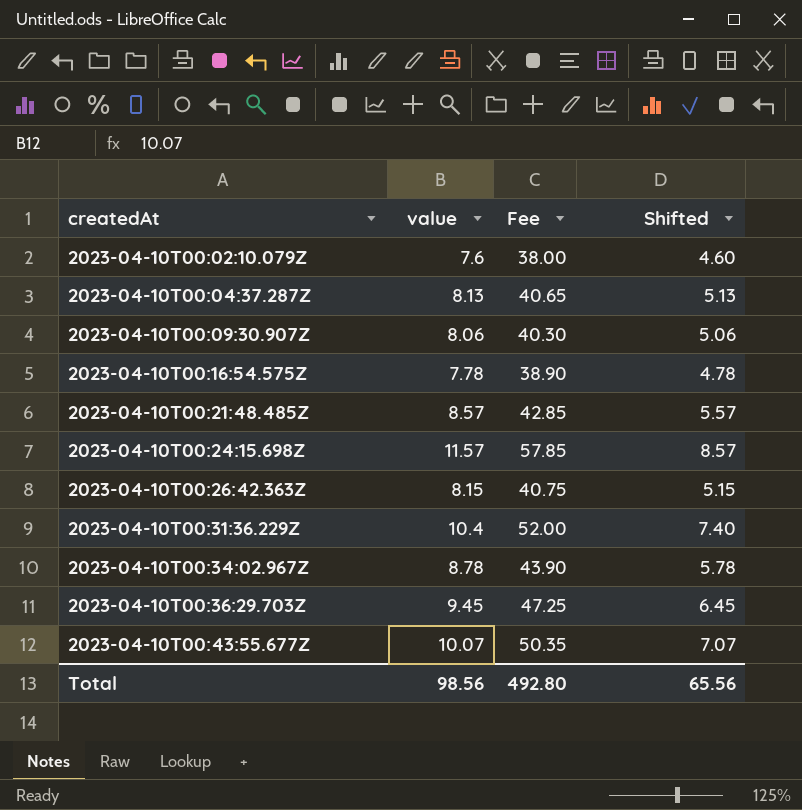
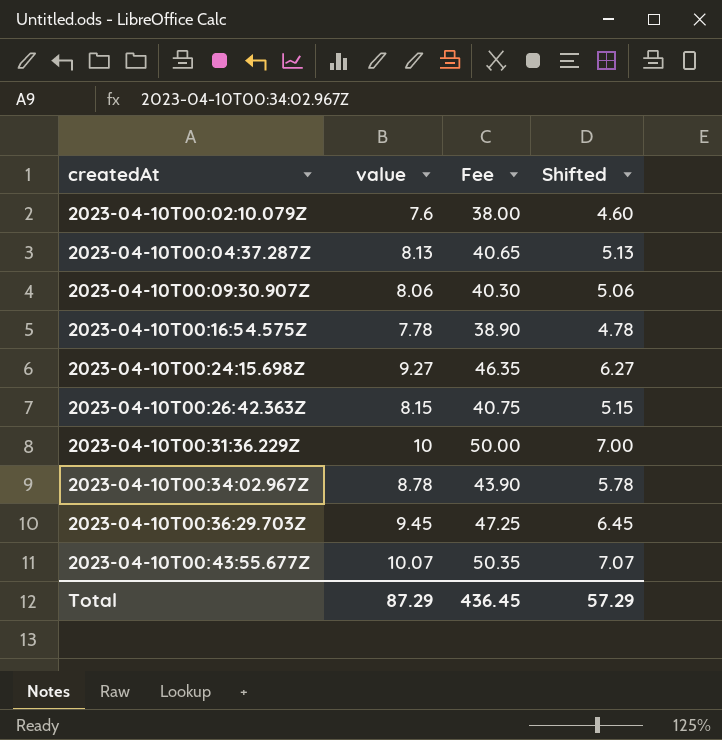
row 2023-04-10T00:21:48.485Z: 8.57 | 42.85 | 5.57 -> none
2023-04-10T00:24:15.698Z | value: 11.57 -> 9.27
2023-04-10T00:24:15.698Z | Fee: 57.85 -> 46.35
2023-04-10T00:24:15.698Z | Shifted: 8.57 -> 6.27
2023-04-10T00:31:36.229Z | value: 10.4 -> 10
2023-04-10T00:31:36.229Z | Fee: 52.00 -> 50.00
2023-04-10T00:31:36.229Z | Shifted: 7.40 -> 7.00
Total | value: 98.56 -> 87.29
Total | Fee: 492.80 -> 436.45
Total | Shifted: 65.56 -> 57.29

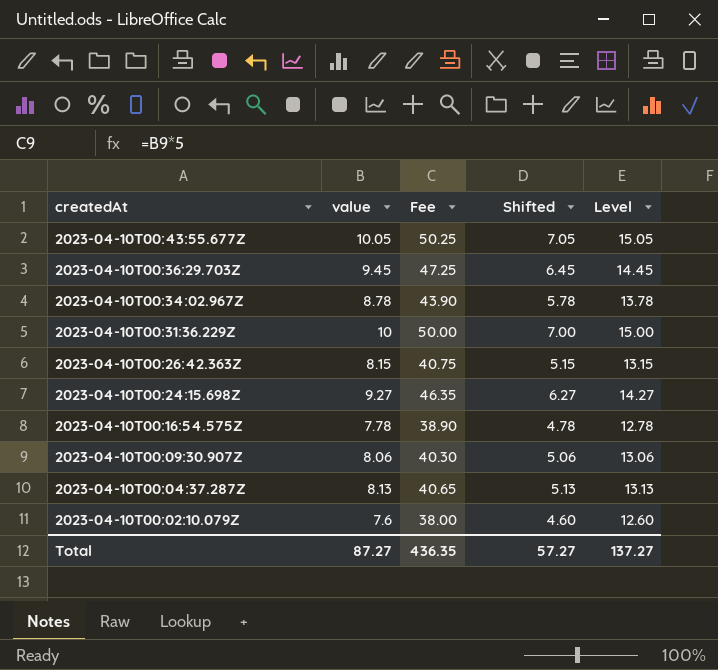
row order: createdAt ascending -> createdAt descending
column Level | formula: none -> [value] + 5
2023-04-10T00:43:55.677Z | value: 10.07 -> 10.05
2023-04-10T00:43:55.677Z | Fee: 50.35 -> 50.25
2023-04-10T00:43:55.677Z | Shifted: 7.07 -> 7.05
Total | value: 87.29 -> 87.27
Total | Fee: 436.45 -> 436.35
Total | Shifted: 57.29 -> 57.27

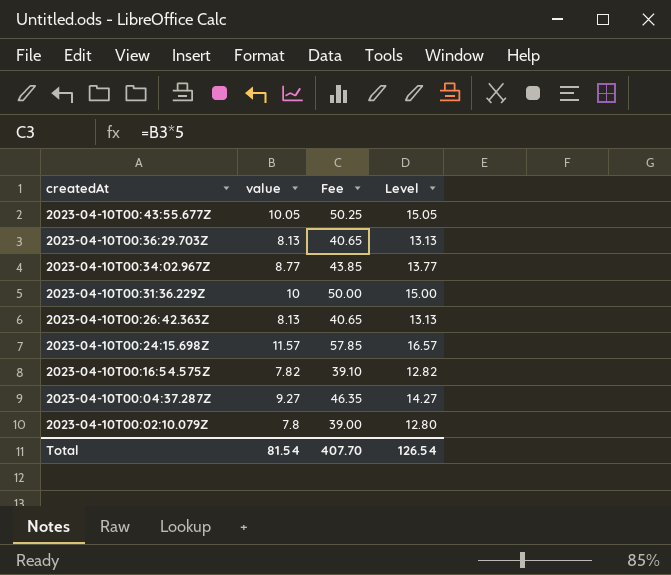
column Shifted | formula: [value] - 3 -> none
row 2023-04-10T00:09:30.907Z: 8.06 | 40.30 | 5.06 | 13.06 -> none
2023-04-10T00:36:29.703Z | value: 9.45 -> 8.13
2023-04-10T00:36:29.703Z | Fee: 47.25 -> 40.65
2023-04-10T00:36:29.703Z | Level: 14.45 -> 13.13
2023-04-10T00:34:02.967Z | value: 8.78 -> 8.77
2023-04-10T00:34:02.967Z | Fee: 43.90 -> 43.85
2023-04-10T00:34:02.967Z | Level: 13.78 -> 13.77
2023-04-10T00:26:42.363Z | value: 8.15 -> 8.13
2023-04-10T00:26:42.363Z | Fee: 40.75 -> 40.65
2023-04-10T00:26:42.363Z | Level: 13.15 -> 13.13
2023-04-10T00:24:15.698Z | value: 9.27 -> 11.57
2023-04-10T00:24:15.698Z | Fee: 46.35 -> 57.85
2023-04-10T00:24:15.698Z | Level: 14.27 -> 16.57
2023-04-10T00:16:54.575Z | value: 7.78 -> 7.82
2023-04-10T00:16:54.575Z | Fee: 38.90 -> 39.10
2023-04-10T00:16:54.575Z | Level: 12.78 -> 12.82
2023-04-10T00:04:37.287Z | value: 8.13 -> 9.27
2023-04-10T00:04:37.287Z | Fee: 40.65 -> 46.35
2023-04-10T00:04:37.287Z | Level: 13.13 -> 14.27
2023-04-10T00:02:10.079Z | value: 7.6 -> 7.8
2023-04-10T00:02:10.079Z | Fee: 38.00 -> 39.00
2023-04-10T00:02:10.079Z | Level: 12.60 -> 12.80
Total | value: 87.27 -> 81.54
Total | Fee: 436.35 -> 407.70
Total | Level: 137.27 -> 126.54

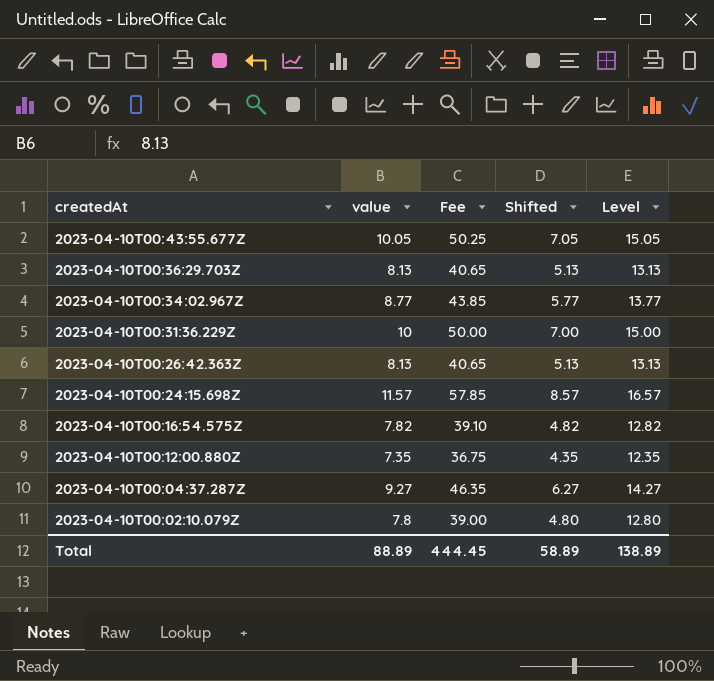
column Shifted | formula: none -> [value] - 3
row 2023-04-10T00:12:00.880Z: none -> 7.35 | 36.75 | 4.35 | 12.35
Total | value: 81.54 -> 88.89
Total | Fee: 407.70 -> 444.45
Total | Level: 126.54 -> 138.89

